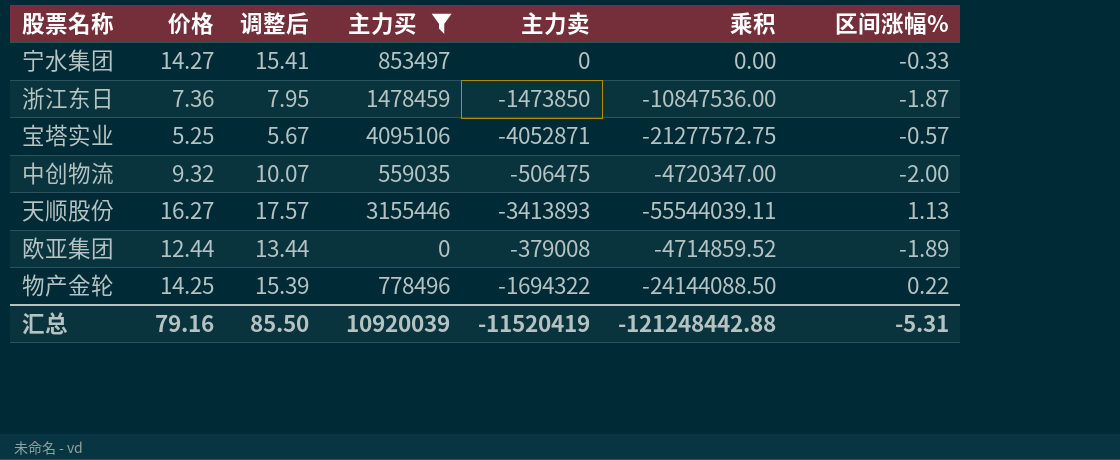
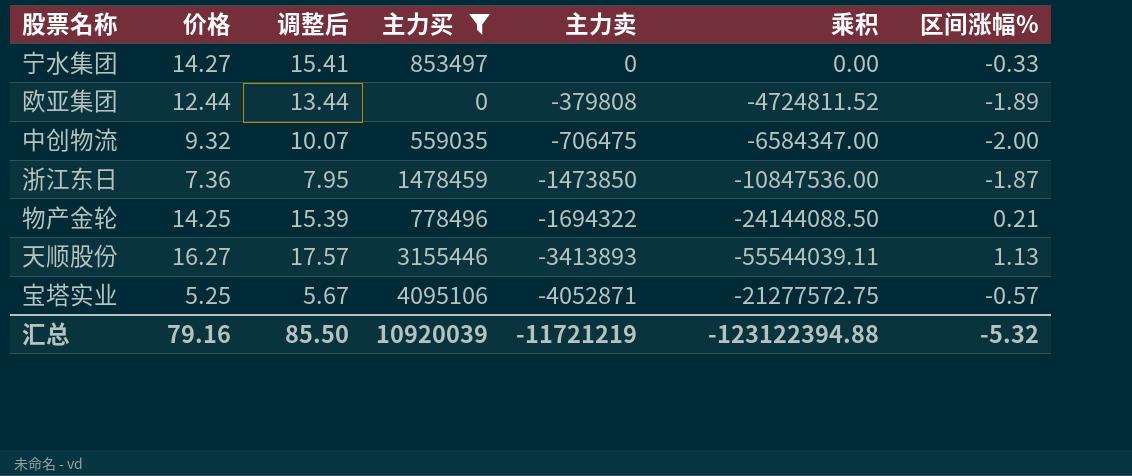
row order: none -> 主力卖 descending
欧亚集团 | 主力卖: -379008 -> -379808
欧亚集团 | 乘积: -4714859.52 -> -4724811.52
中创物流 | 主力卖: -506475 -> -706475
中创物流 | 乘积: -4720347.00 -> -6584347.00
物产金轮 | 区间涨幅%: 0.22 -> 0.21
汇总 | 主力卖: -11520419 -> -11721219
汇总 | 乘积: -121248442.88 -> -123122394.88
汇总 | 区间涨幅%: -5.31 -> -5.32

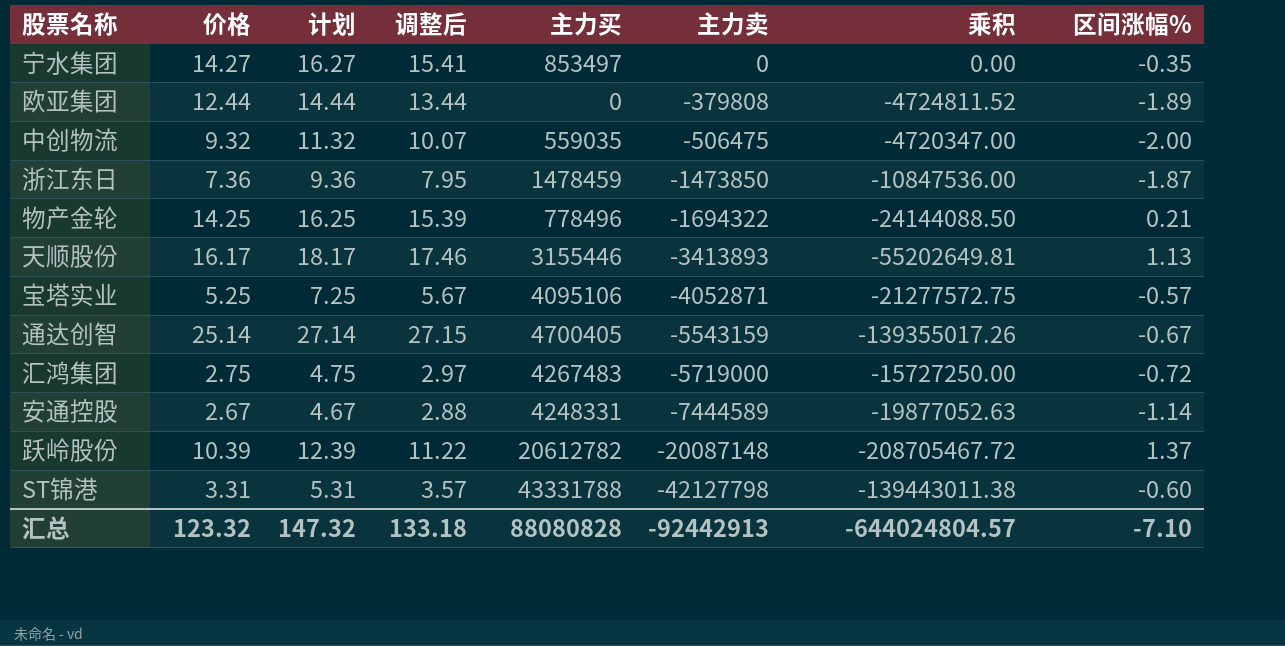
filter: 主力买 <= 4095106 -> none
column 计划 | formula: none -> [价格] + 2
宁水集团 | 区间涨幅%: -0.33 -> -0.35
中创物流 | 主力卖: -706475 -> -506475
中创物流 | 乘积: -6584347.00 -> -4720347.00
天顺股份 | 价格: 16.27 -> 16.17
天顺股份 | 调整后: 17.57 -> 17.46
天顺股份 | 乘积: -55544039.11 -> -55202649.81
汇总 | 价格: 79.16 -> 123.32
汇总 | 调整后: 85.50 -> 133.18
汇总 | 主力买: 10920039 -> 88080828
汇总 | 主力卖: -11721219 -> -92442913
汇总 | 乘积: -123122394.88 -> -644024804.57
汇总 | 区间涨幅%: -5.32 -> -7.10

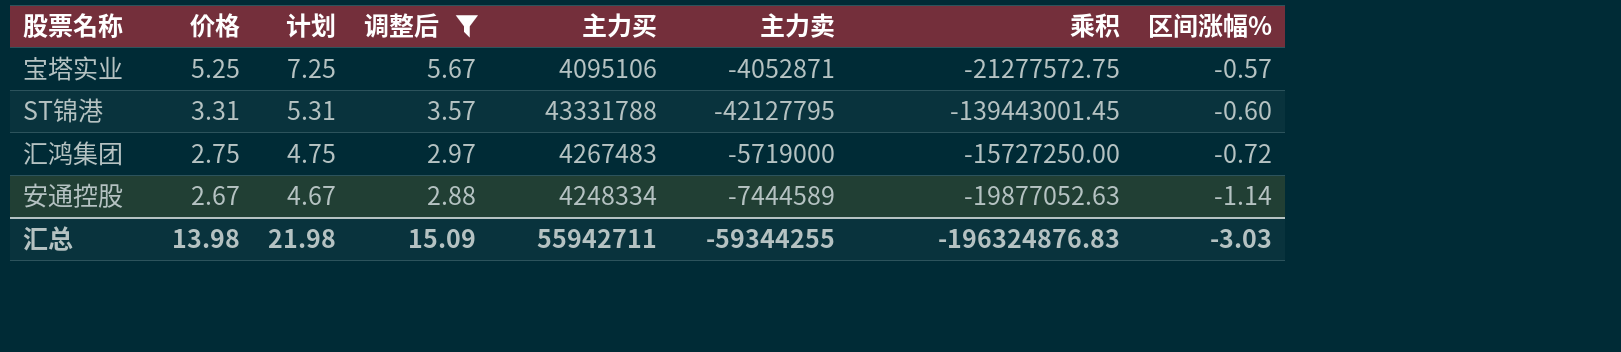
filter: none -> 调整后 <= 5.67
row order: 主力卖 descending -> 价格 descending
ST锦港 | 主力卖: -42127798 -> -42127795
ST锦港 | 乘积: -139443011.38 -> -139443001.45
安通控股 | 主力买: 4248331 -> 4248334
汇总 | 价格: 123.32 -> 13.98
汇总 | 计划: 147.32 -> 21.98
汇总 | 调整后: 133.18 -> 15.09
汇总 | 主力买: 88080828 -> 55942711
汇总 | 主力卖: -92442913 -> -59344255
汇总 | 乘积: -644024804.57 -> -196324876.83
汇总 | 区间涨幅%: -7.10 -> -3.03

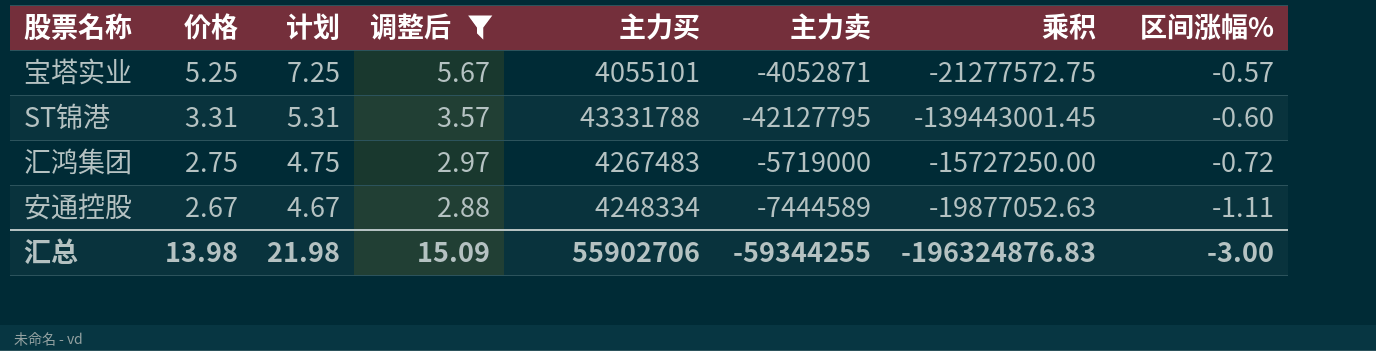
宝塔实业 | 主力买: 4095106 -> 4055101
安通控股 | 区间涨幅%: -1.14 -> -1.11
汇总 | 主力买: 55942711 -> 55902706
汇总 | 区间涨幅%: -3.03 -> -3.00

